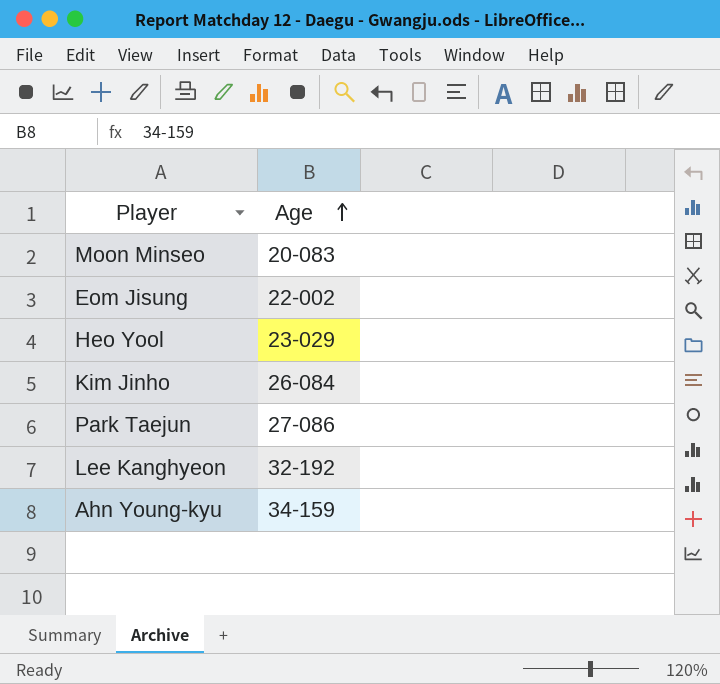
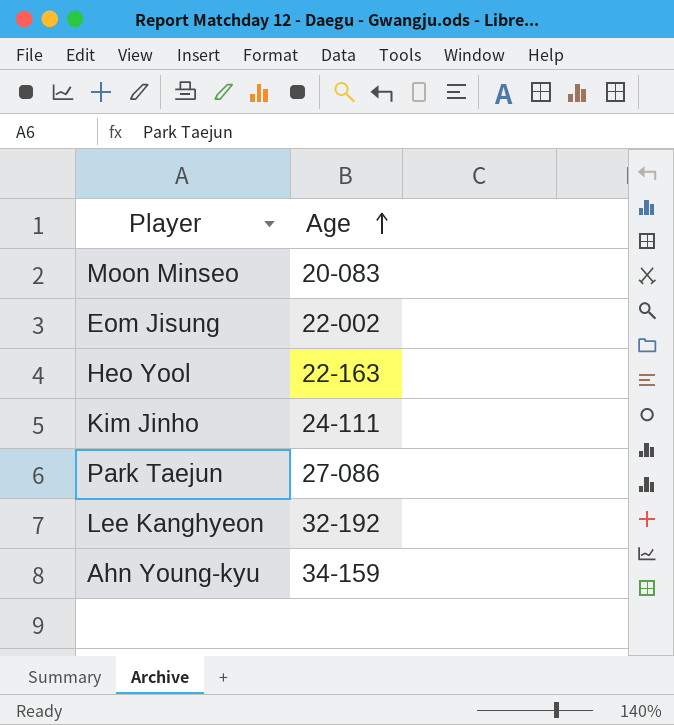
Heo Yool | Age: 23-029 -> 22-163
Kim Jinho | Age: 26-084 -> 24-111

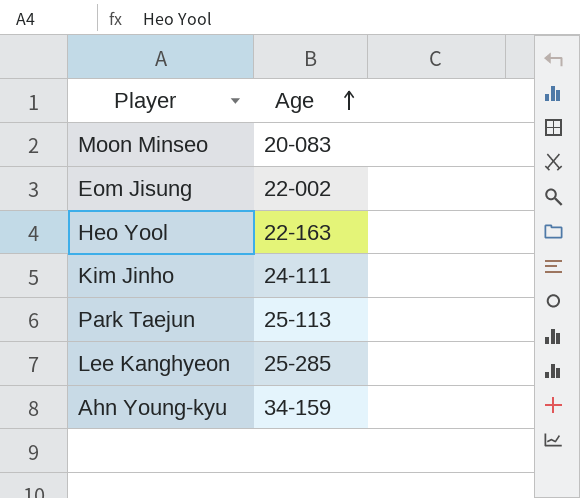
Park Taejun | Age: 27-086 -> 25-113
Lee Kanghyeon | Age: 32-192 -> 25-285

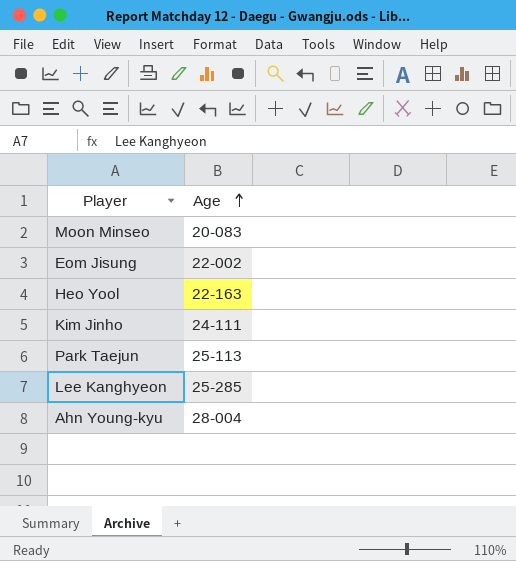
Ahn Young-kyu | Age: 34-159 -> 28-004

